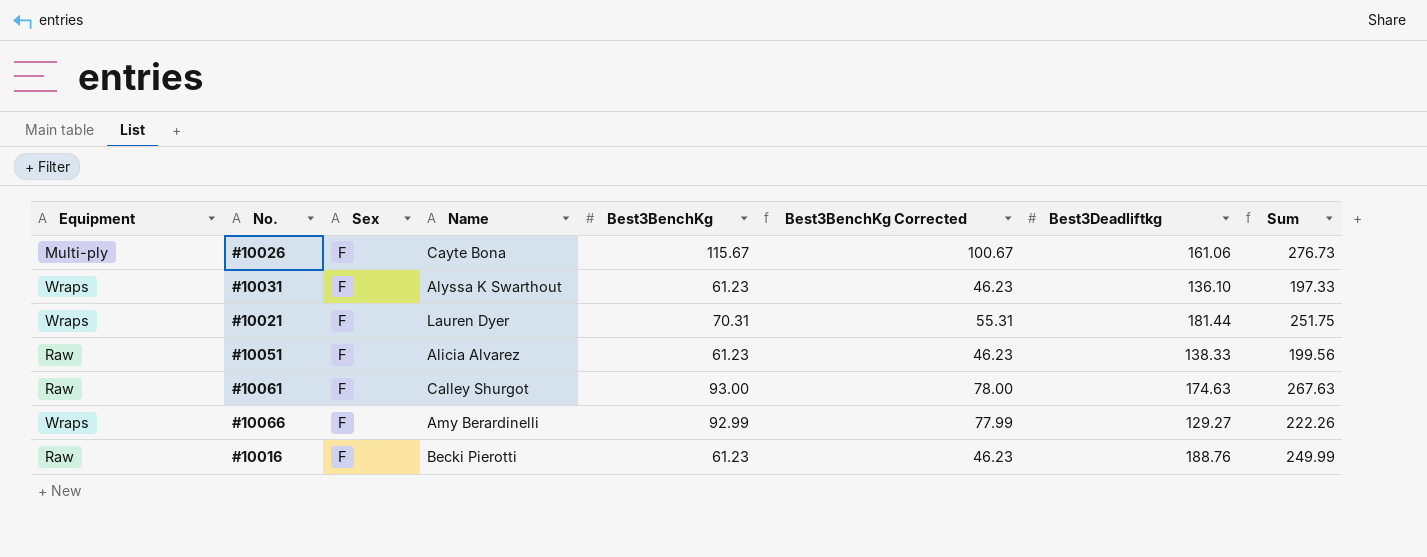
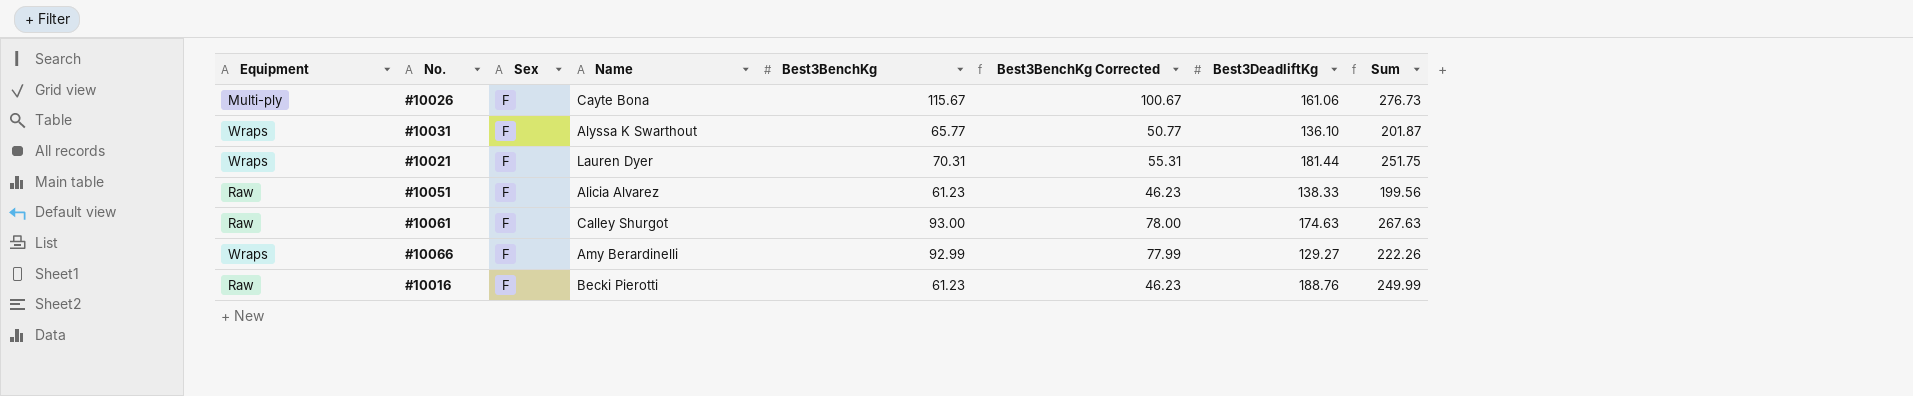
column name: Best3Deadliftkg -> Best3DeadliftKg
#10031 | Best3BenchKg: 61.23 -> 65.77
#10031 | Best3BenchKg Corrected: 46.23 -> 50.77
#10031 | Sum: 197.33 -> 201.87

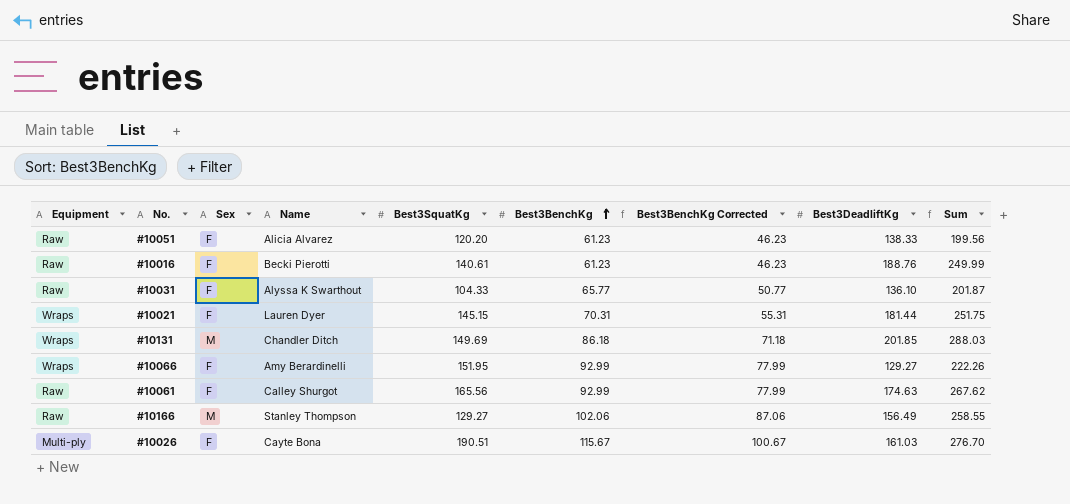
row order: none -> Best3BenchKg ascending
column Best3SquatKg | position: none -> 5
#10031 | Equipment: Wraps -> Raw
row #10131: none -> Wraps | M | Chandler Ditch | 149.69 | 86.18 | 71.18 | 201.85 | 288.03
#10061 | Best3BenchKg: 93.00 -> 92.99
#10061 | Best3BenchKg Corrected: 78.00 -> 77.99
#10061 | Sum: 267.63 -> 267.62
row #10166: none -> Raw | M | Stanley Thompson | 129.27 | 102.06 | 87.06 | 156.49 | 258.55
#10026 | Best3DeadliftKg: 161.06 -> 161.03
#10026 | Sum: 276.73 -> 276.70

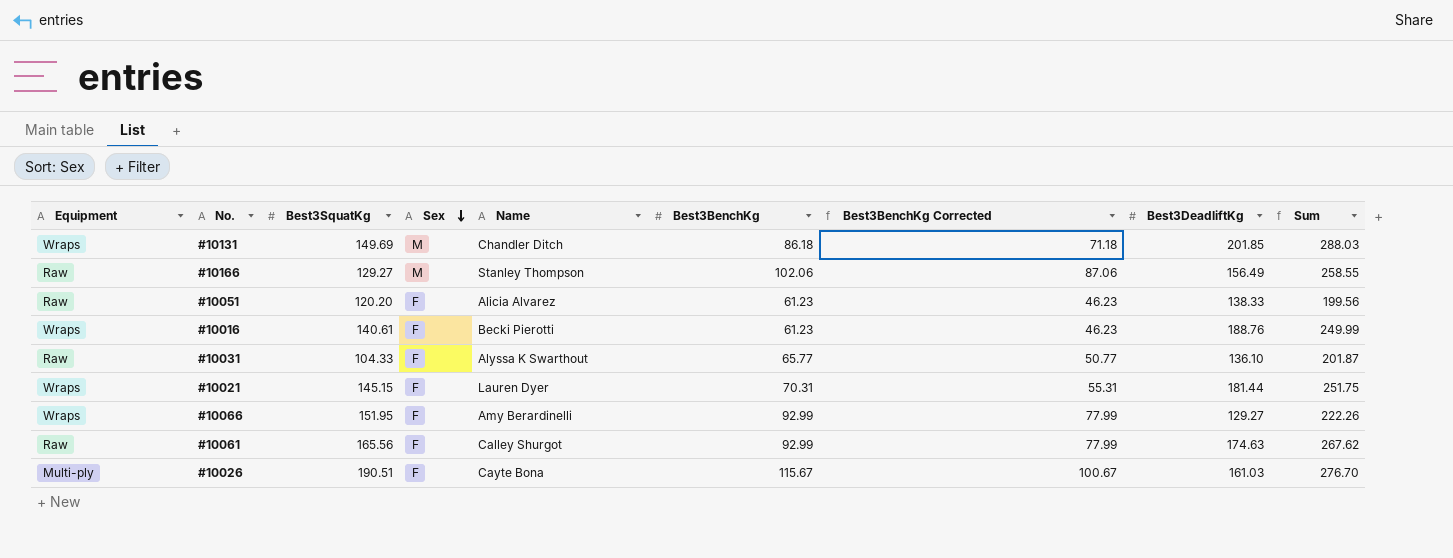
row order: Best3BenchKg ascending -> Sex descending
column Best3SquatKg | position: 5 -> 3
#10016 | Equipment: Raw -> Wraps

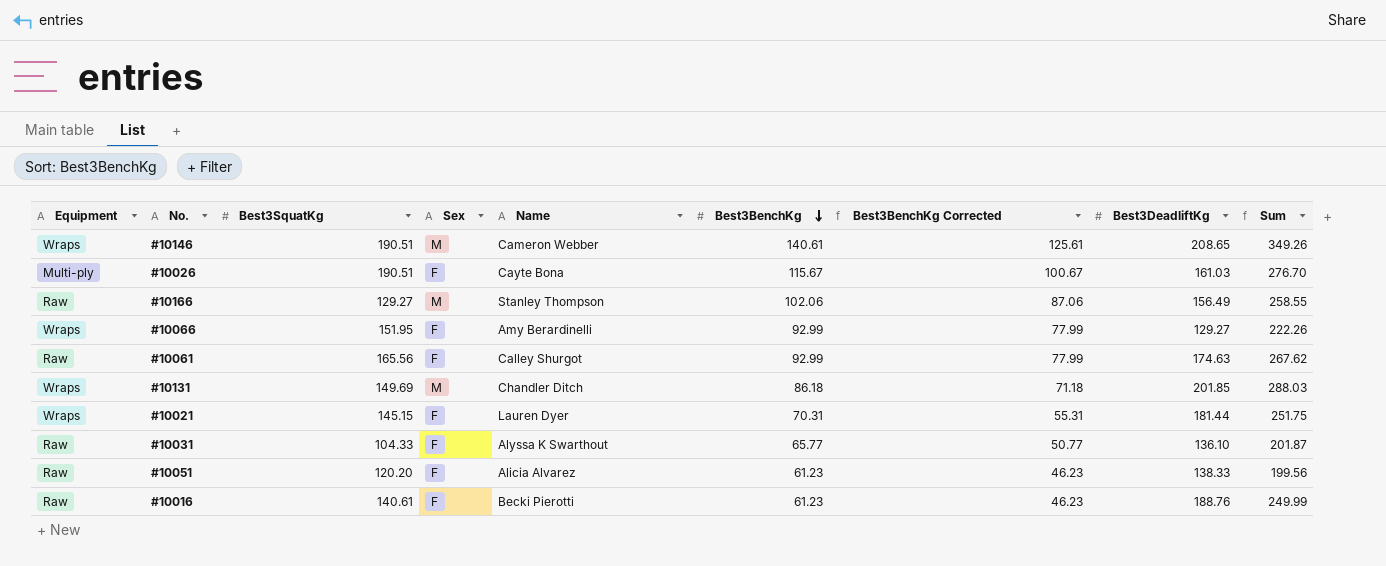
row order: Sex descending -> Best3BenchKg descending
row #10146: none -> Wraps | 190.51 | M | Cameron Webber | 140.61 | 125.61 | 208.65 | 349.26
#10016 | Equipment: Wraps -> Raw

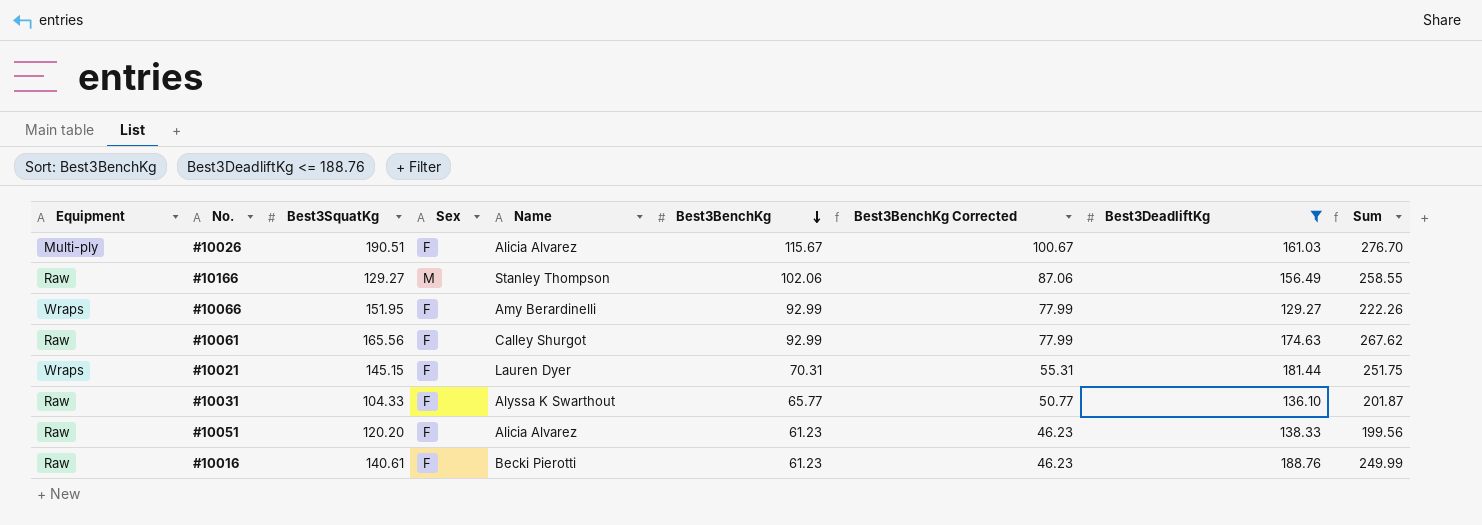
filter: none -> Best3DeadliftKg <= 188.76
#10026 | Name: Cayte Bona -> Alicia Alvarez

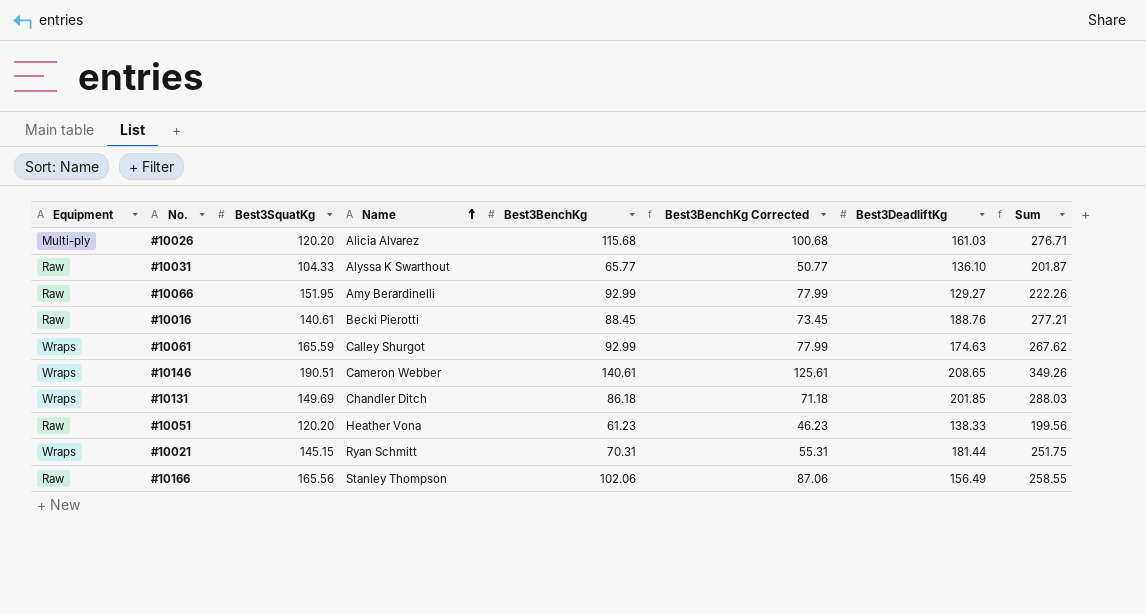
filter: Best3DeadliftKg <= 188.76 -> none
row order: Best3BenchKg descending -> Name ascending
column Sex | position: 4 -> none
#10026 | Best3SquatKg: 190.51 -> 120.20
#10026 | Best3BenchKg: 115.67 -> 115.68
#10026 | Best3BenchKg Corrected: 100.67 -> 100.68
#10026 | Sum: 276.70 -> 276.71
#10066 | Equipment: Wraps -> Raw
#10016 | Best3BenchKg: 61.23 -> 88.45
#10016 | Best3BenchKg Corrected: 46.23 -> 73.45
#10016 | Sum: 249.99 -> 277.21
#10061 | Equipment: Raw -> Wraps
#10061 | Best3SquatKg: 165.56 -> 165.59
#10051 | Name: Alicia Alvarez -> Heather Vona
#10021 | Name: Lauren Dyer -> Ryan Schmitt
#10166 | Best3SquatKg: 129.27 -> 165.56

